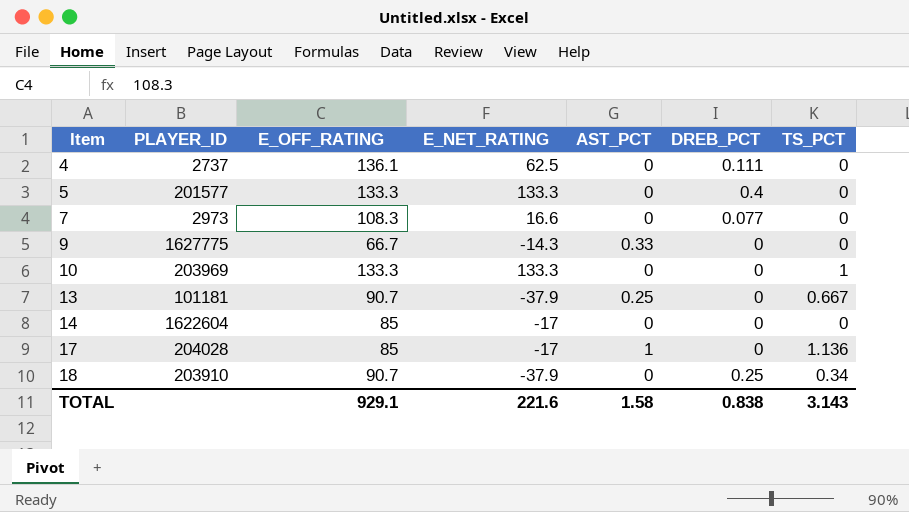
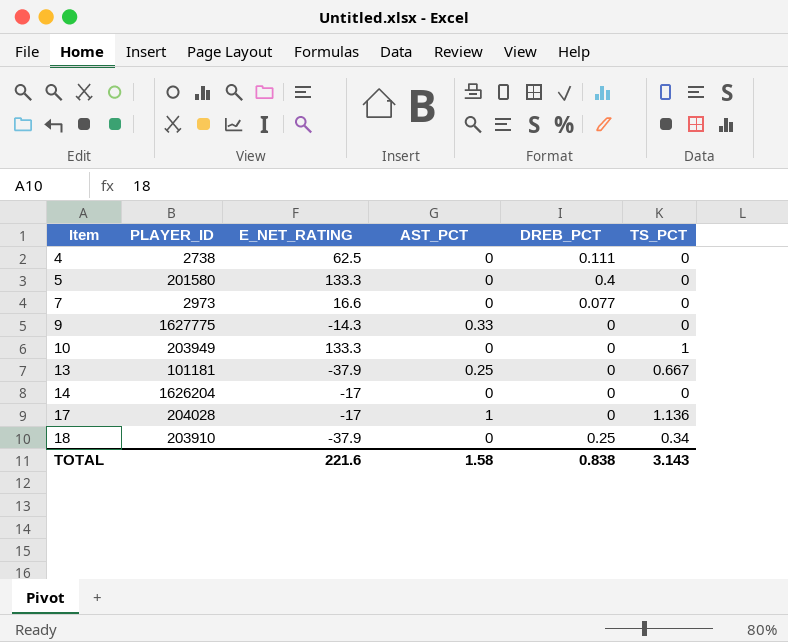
column E_OFF_RATING | position: 3 -> none
4 | PLAYER_ID: 2737 -> 2738
5 | PLAYER_ID: 201577 -> 201580
10 | PLAYER_ID: 203969 -> 203949
14 | PLAYER_ID: 1622604 -> 1626204

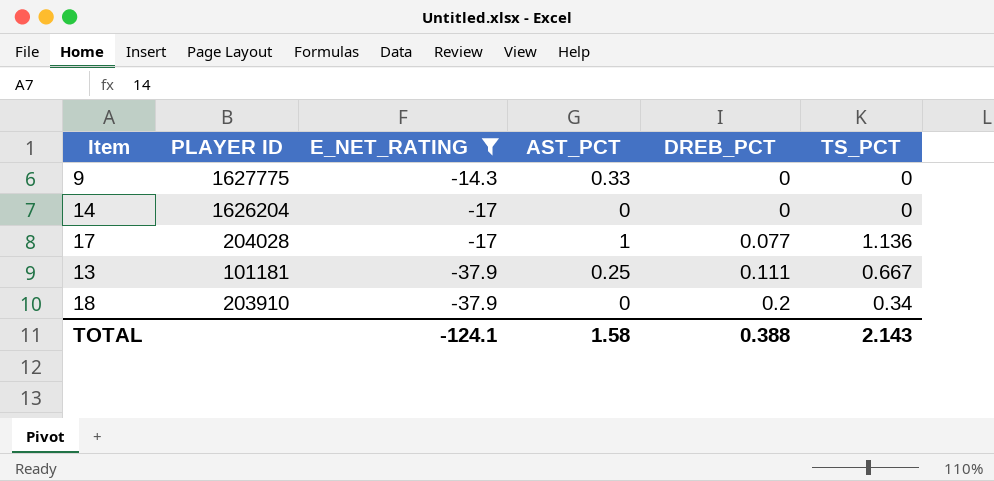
filter: none -> E_NET_RATING <= -14.3
row order: Item ascending -> E_NET_RATING descending
column name: PLAYER_ID -> PLAYER ID
17 | DREB_PCT: 0 -> 0.077
13 | DREB_PCT: 0 -> 0.111
18 | DREB_PCT: 0.25 -> 0.2
TOTAL | E_NET_RATING: 221.6 -> -124.1
TOTAL | DREB_PCT: 0.838 -> 0.388
TOTAL | TS_PCT: 3.143 -> 2.143

